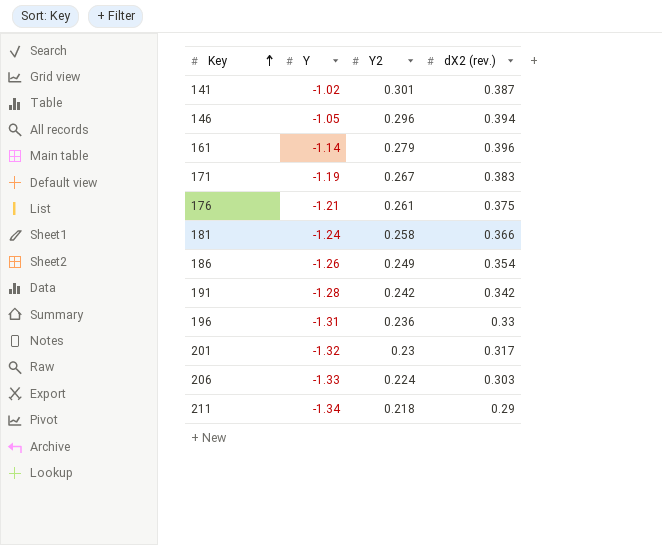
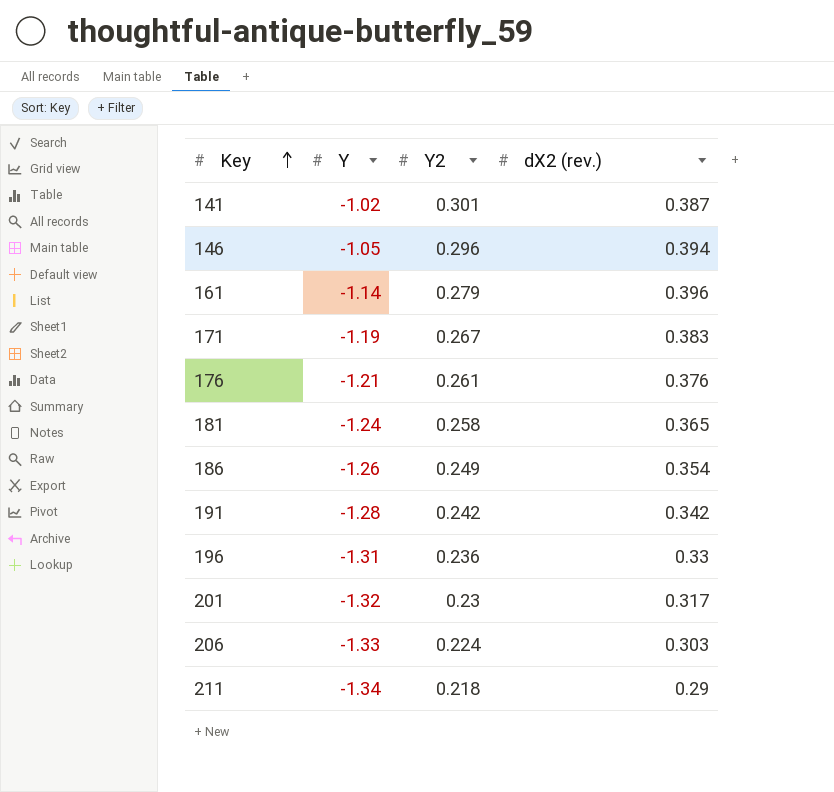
176 | dX2 (rev.): 0.375 -> 0.376
181 | dX2 (rev.): 0.366 -> 0.365

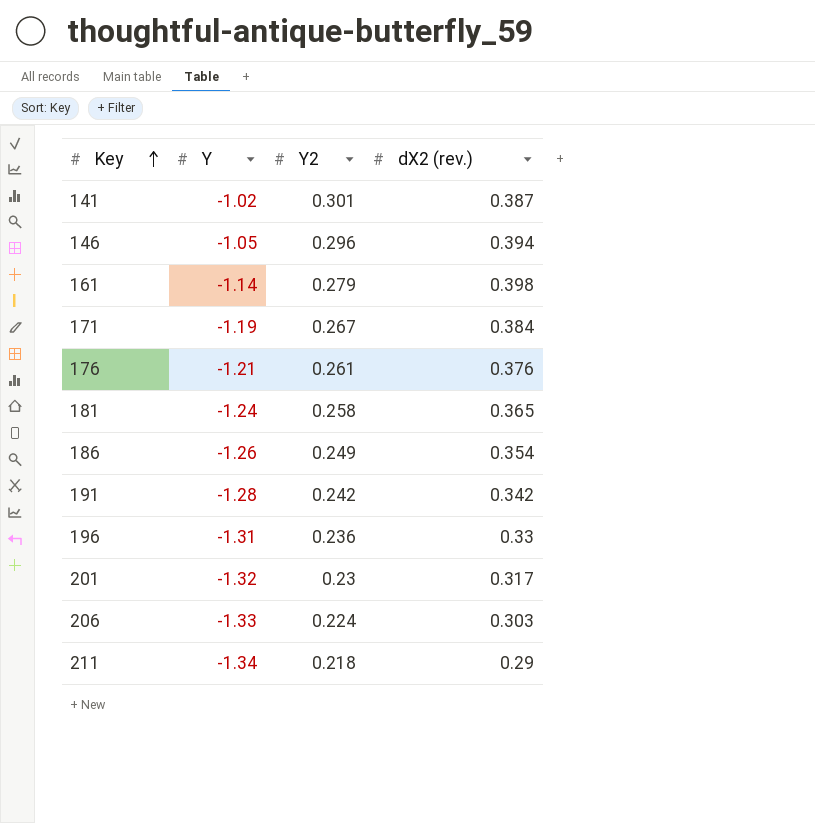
161 | dX2 (rev.): 0.396 -> 0.398
171 | dX2 (rev.): 0.383 -> 0.384

